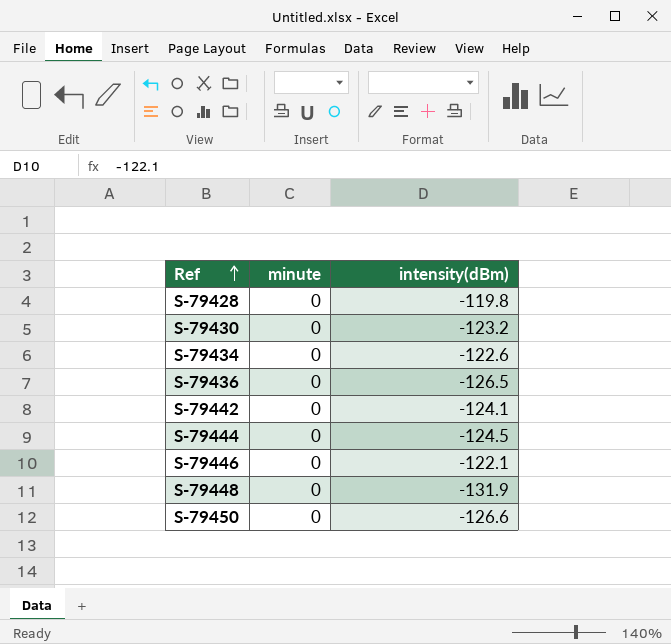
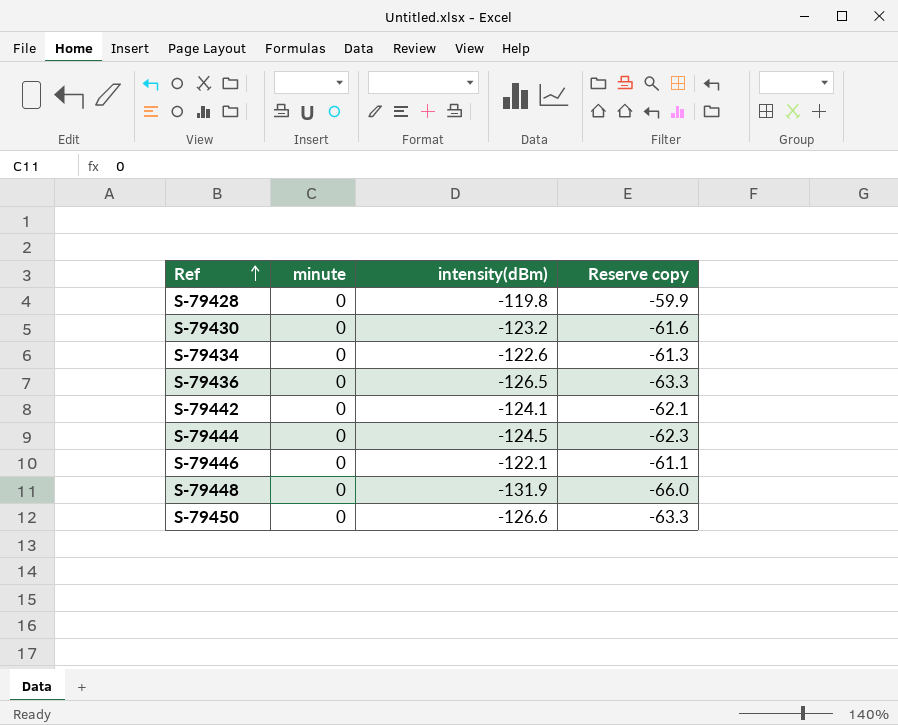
column Reserve copy | formula: none -> [intensity(dBm)] * 0.5

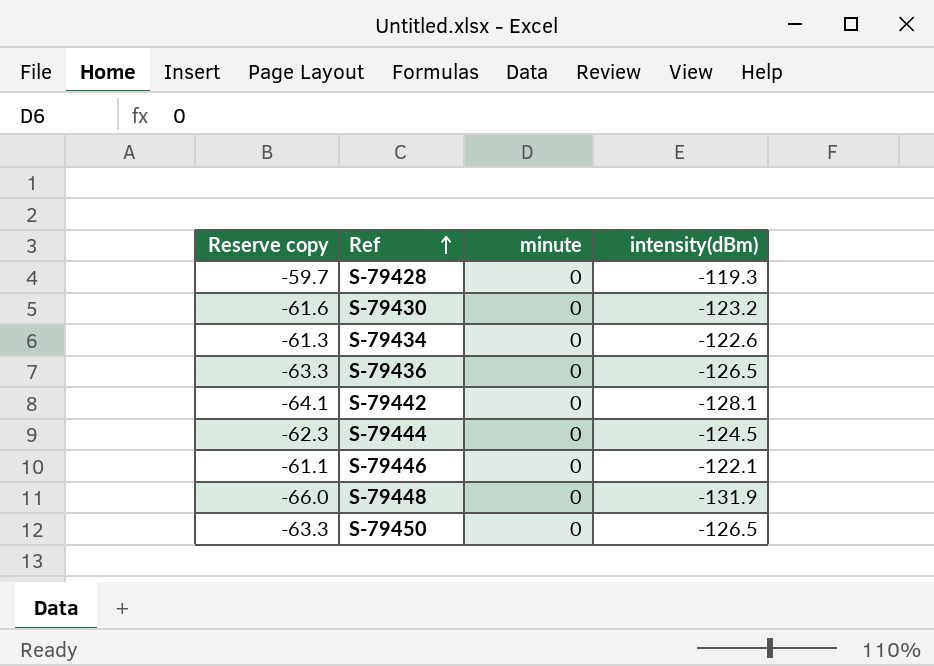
column Reserve copy | position: 4 -> 1
S-79428 | Reserve copy: -59.9 -> -59.7
S-79428 | intensity(dBm): -119.8 -> -119.3
S-79442 | Reserve copy: -62.1 -> -64.1
S-79442 | intensity(dBm): -124.1 -> -128.1
S-79450 | intensity(dBm): -126.6 -> -126.5

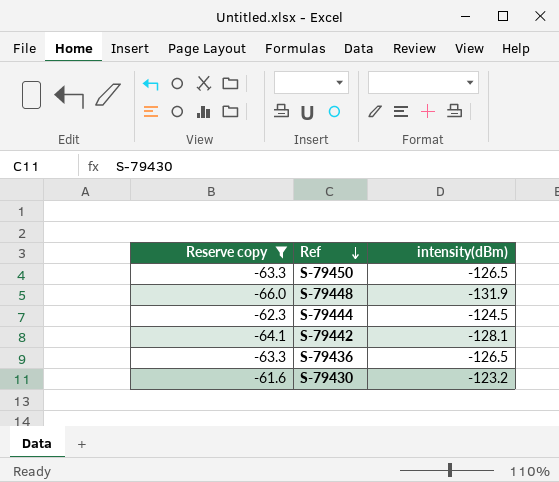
filter: none -> Reserve copy <= -61.6
row order: Ref ascending -> Ref descending
column minute | position: 3 -> none

